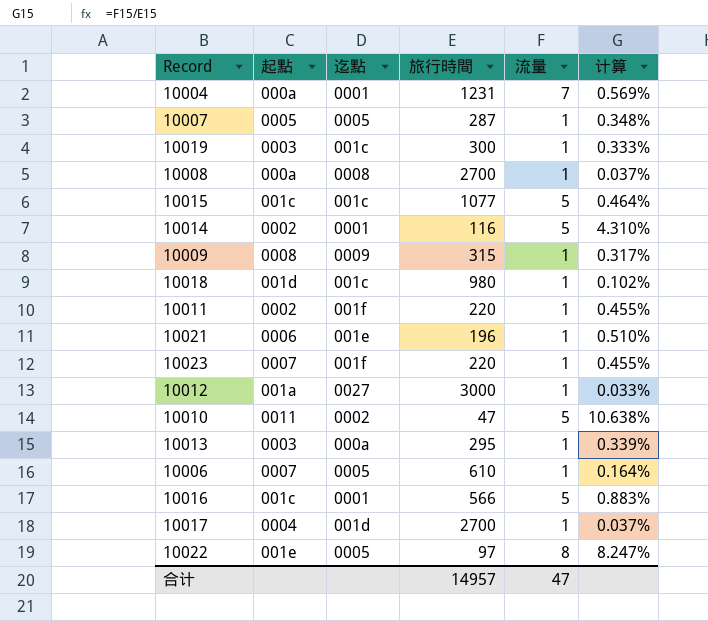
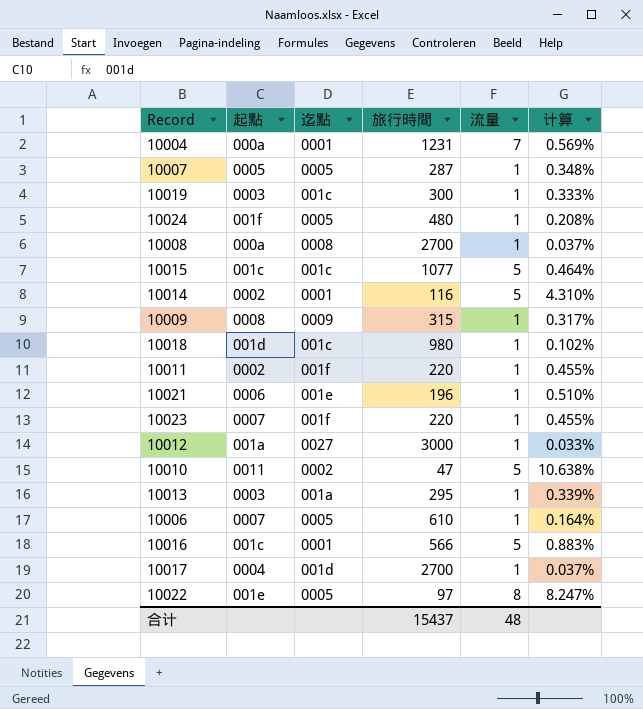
row 10024: none -> 001f | 0005 | 480 | 1 | 0.208%
10013 | 迄點: 000a -> 001a
合计 | 旅行時間: 14957 -> 15437
合计 | 流量: 47 -> 48

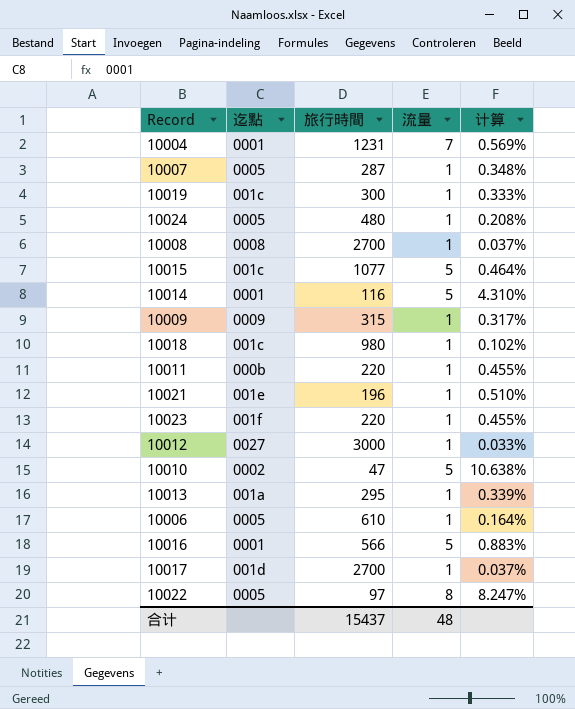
column 起點 | position: 2 -> none
10011 | 迄點: 001f -> 000b

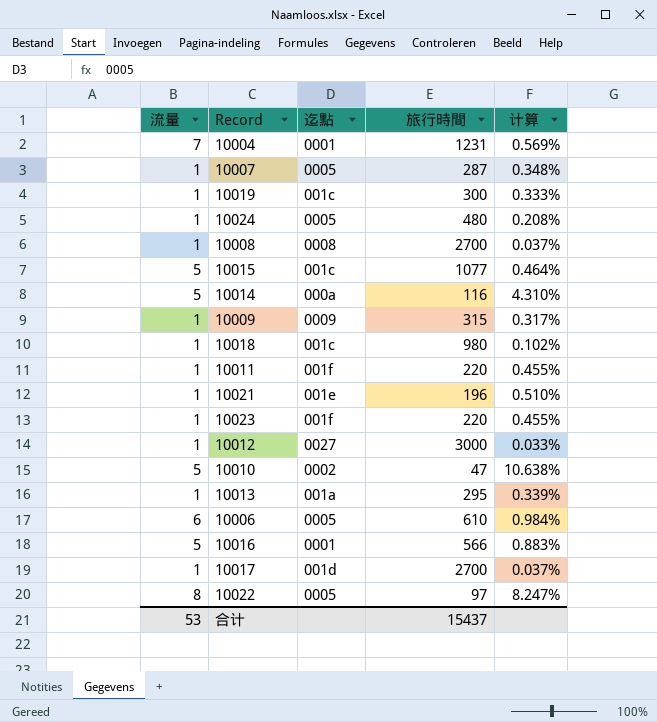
column 流量 | position: 4 -> 1
10014 | 迄點: 0001 -> 000a
10011 | 迄點: 000b -> 001f
10006 | 流量: 1 -> 6
10006 | 计算: 0.164% -> 0.984%
合计 | 流量: 48 -> 53

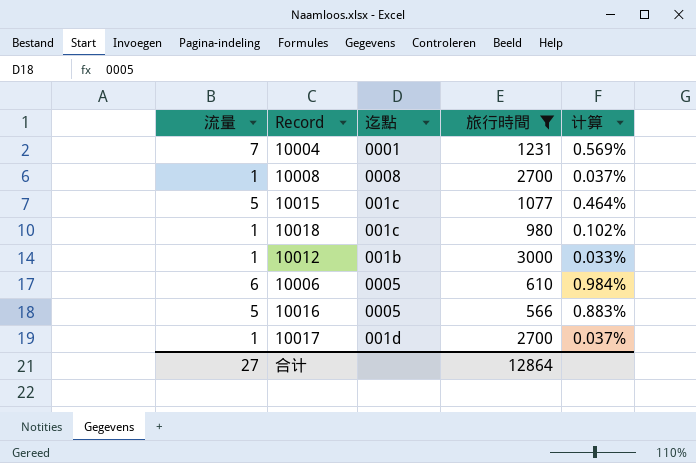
filter: none -> 旅行時間 >= 566
10012 | 迄點: 0027 -> 001b
10016 | 迄點: 0001 -> 0005
合计 | 流量: 53 -> 27
合计 | 旅行時間: 15437 -> 12864

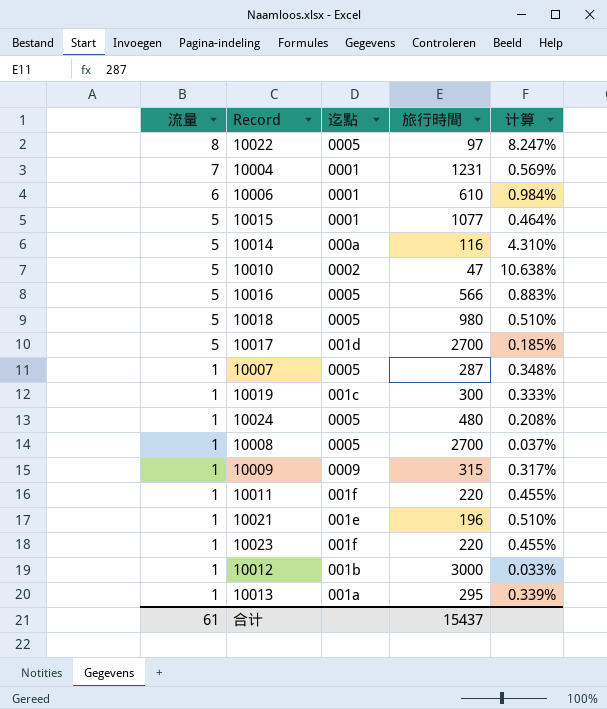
filter: 旅行時間 >= 566 -> none
row order: none -> 流量 descending
10006 | 迄點: 0005 -> 0001
10015 | 迄點: 001c -> 0001
10018 | 流量: 1 -> 5
10018 | 迄點: 001c -> 0005
10018 | 计算: 0.102% -> 0.510%
10017 | 流量: 1 -> 5
10017 | 计算: 0.037% -> 0.185%
10008 | 迄點: 0008 -> 0005
合计 | 流量: 27 -> 61
合计 | 旅行時間: 12864 -> 15437

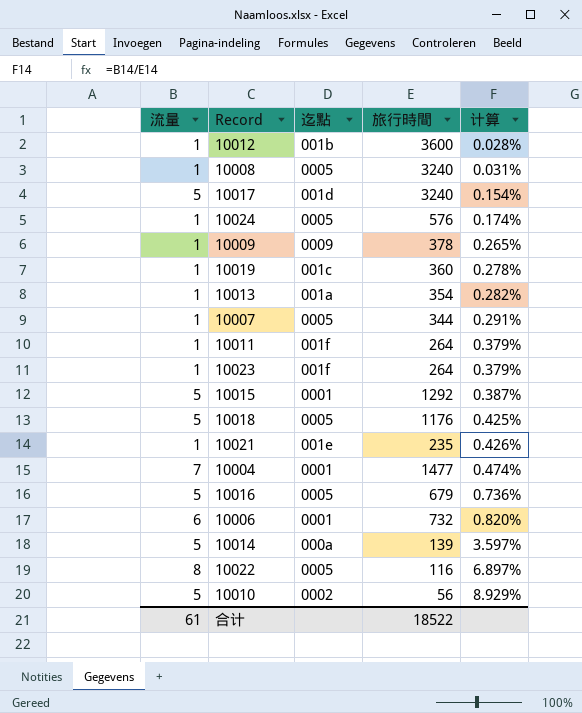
row order: 流量 descending -> 计算 ascending
10012 | 旅行時間: 3000 -> 3600
10012 | 计算: 0.033% -> 0.028%
10008 | 旅行時間: 2700 -> 3240
10008 | 计算: 0.037% -> 0.031%
10017 | 旅行時間: 2700 -> 3240
10017 | 计算: 0.185% -> 0.154%
10024 | 旅行時間: 480 -> 576
10024 | 计算: 0.208% -> 0.174%
10009 | 旅行時間: 315 -> 378
10009 | 计算: 0.317% -> 0.265%
10019 | 旅行時間: 300 -> 360
10019 | 计算: 0.333% -> 0.278%
10013 | 旅行時間: 295 -> 354
10013 | 计算: 0.339% -> 0.282%
10007 | 旅行時間: 287 -> 344
10007 | 计算: 0.348% -> 0.291%
10011 | 旅行時間: 220 -> 264
10011 | 计算: 0.455% -> 0.379%
10023 | 旅行時間: 220 -> 264
10023 | 计算: 0.455% -> 0.379%
10015 | 旅行時間: 1077 -> 1292
10015 | 计算: 0.464% -> 0.387%
10018 | 旅行時間: 980 -> 1176
10018 | 计算: 0.510% -> 0.425%
10021 | 旅行時間: 196 -> 235
10021 | 计算: 0.510% -> 0.426%
10004 | 旅行時間: 1231 -> 1477
10004 | 计算: 0.569% -> 0.474%
10016 | 旅行時間: 566 -> 679
10016 | 计算: 0.883% -> 0.736%
10006 | 旅行時間: 610 -> 732
10006 | 计算: 0.984% -> 0.820%
10014 | 旅行時間: 116 -> 139
10014 | 计算: 4.310% -> 3.597%
10022 | 旅行時間: 97 -> 116
10022 | 计算: 8.247% -> 6.897%
10010 | 旅行時間: 47 -> 56
10010 | 计算: 10.638% -> 8.929%
合计 | 旅行時間: 15437 -> 18522

